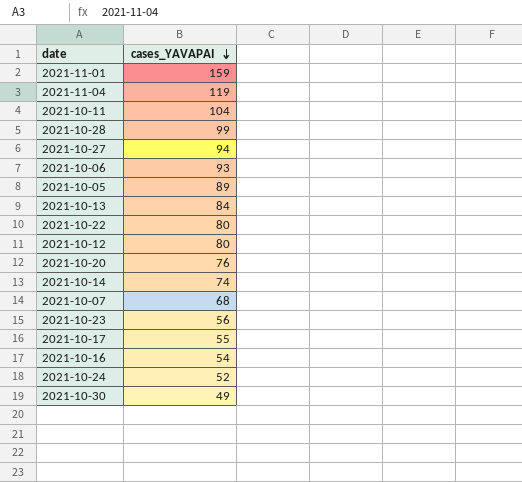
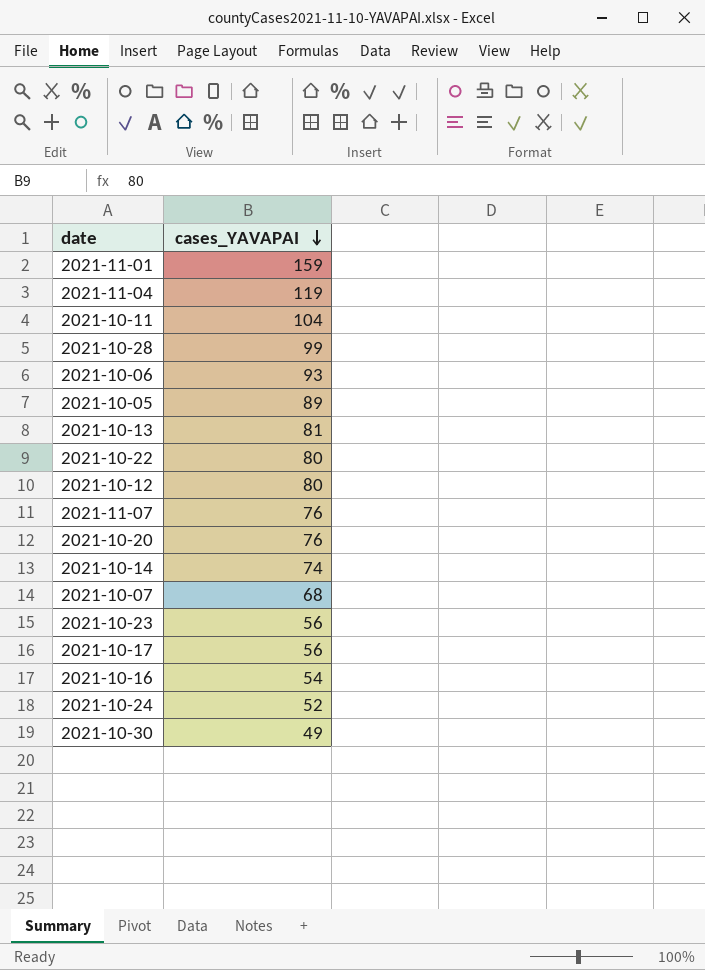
row 2021-10-27: 94 -> none
2021-10-13 | cases_YAVAPAI: 84 -> 81
row 2021-11-07: none -> 76
2021-10-17 | cases_YAVAPAI: 55 -> 56

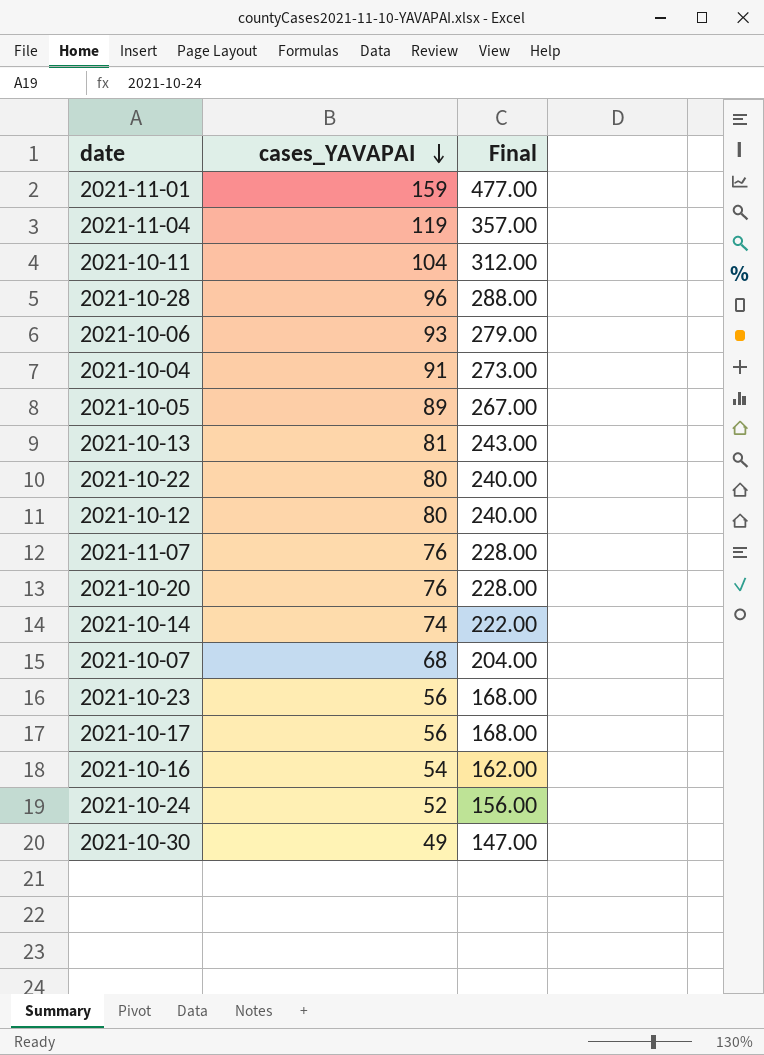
column Final | formula: none -> [cases_YAVAPAI] * 3
2021-10-28 | cases_YAVAPAI: 99 -> 96
row 2021-10-04: none -> 91 | 273.00

